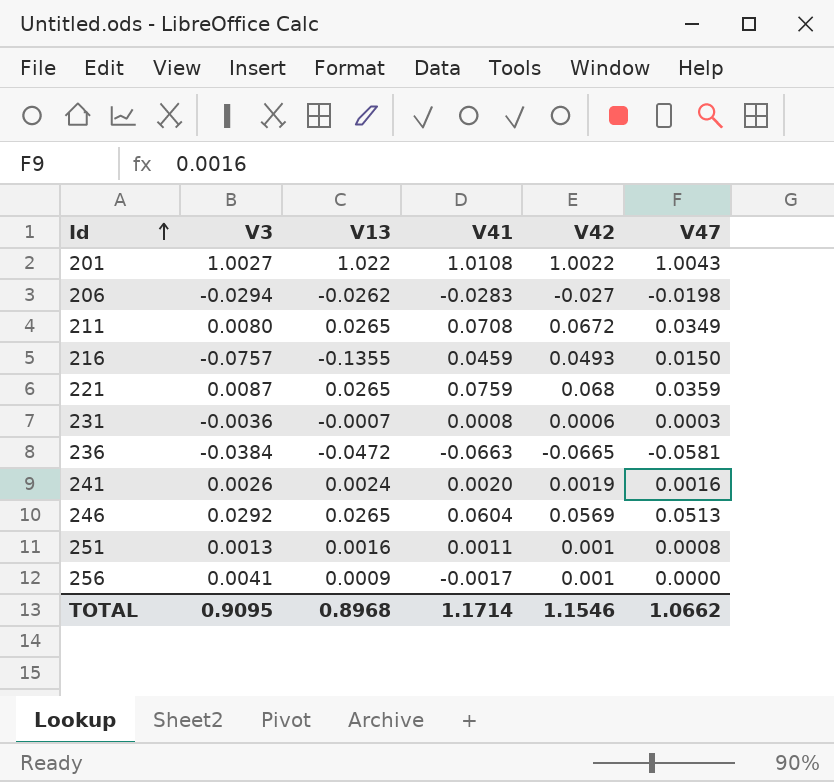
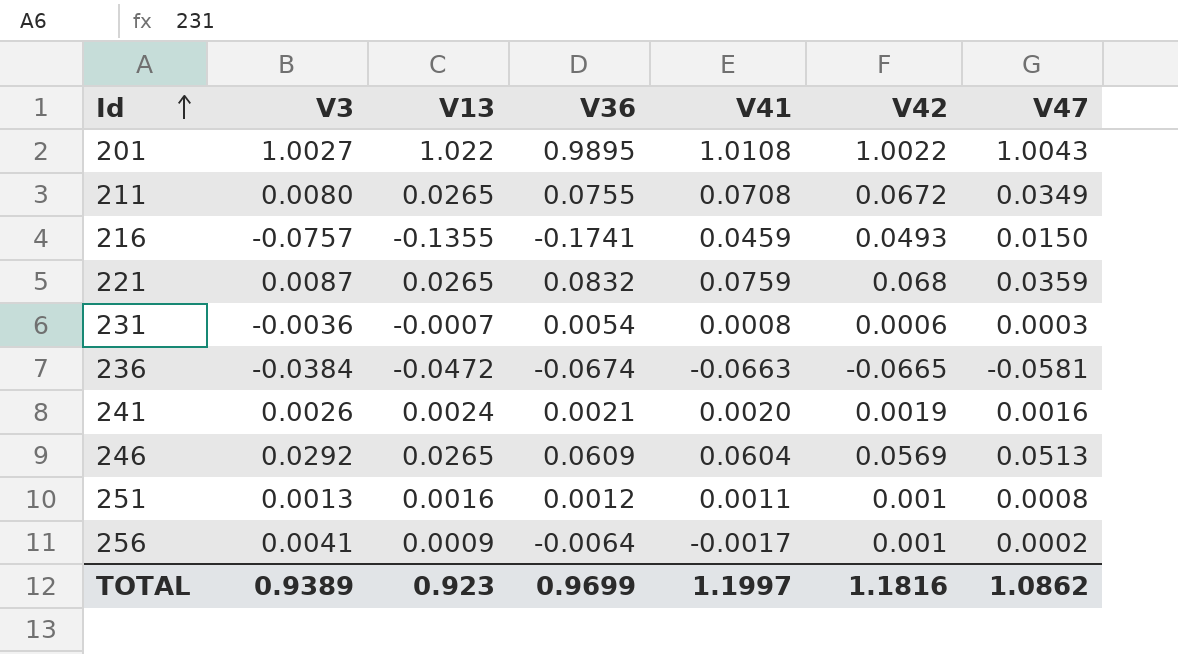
column V36 | position: none -> 4
row 206: -0.0294 | -0.0262 | -0.0283 | -0.027 | -0.0198 -> none
256 | V47: 0.0000 -> 0.0002
TOTAL | V3: 0.9095 -> 0.9389
TOTAL | V13: 0.8968 -> 0.923
TOTAL | V41: 1.1714 -> 1.1997
TOTAL | V42: 1.1546 -> 1.1816
TOTAL | V47: 1.0662 -> 1.0862

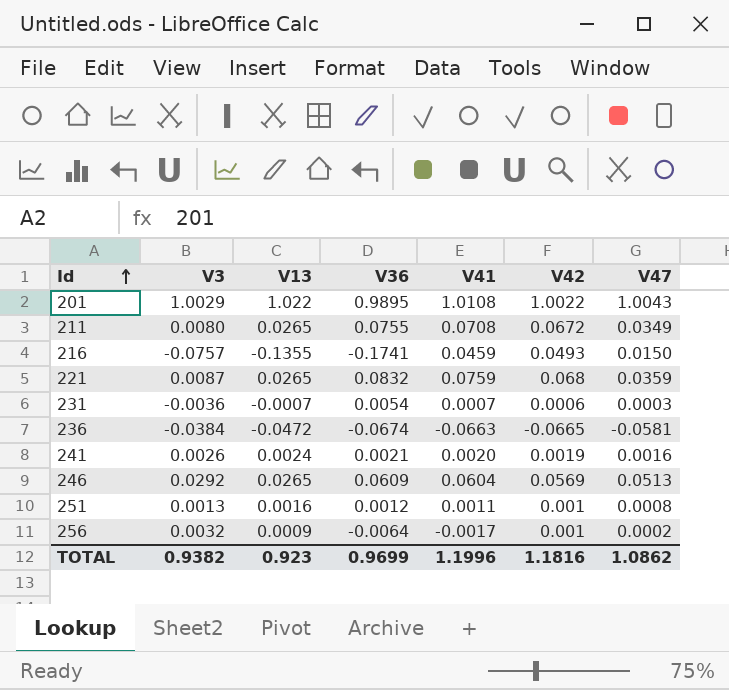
201 | V3: 1.0027 -> 1.0029
231 | V41: 0.0008 -> 0.0007
256 | V3: 0.0041 -> 0.0032
TOTAL | V3: 0.9389 -> 0.9382
TOTAL | V41: 1.1997 -> 1.1996

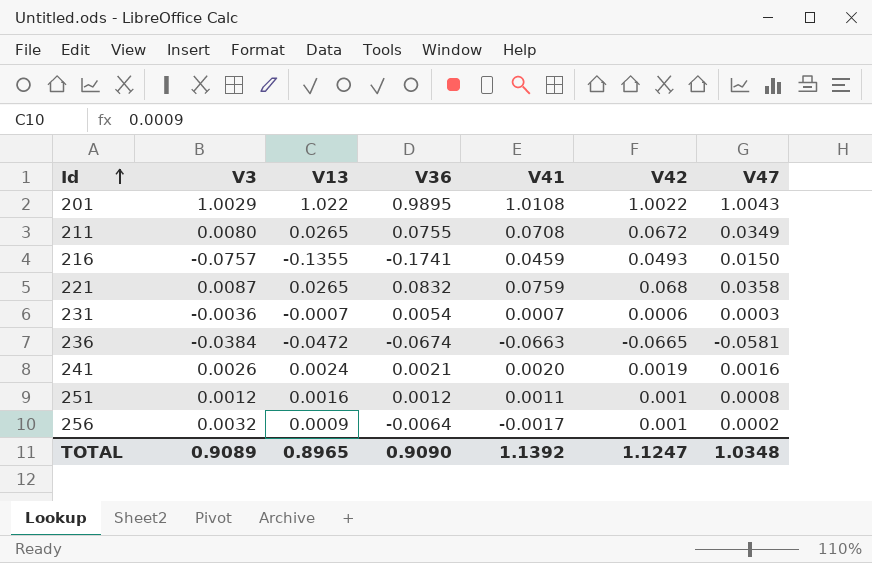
row 246: 0.0292 | 0.0265 | 0.0609 | 0.0604 | 0.0569 | 0.0513 -> none
221 | V47: 0.0359 -> 0.0358
251 | V3: 0.0013 -> 0.0012
TOTAL | V3: 0.9382 -> 0.9089
TOTAL | V13: 0.923 -> 0.8965
TOTAL | V36: 0.9699 -> 0.9090
TOTAL | V41: 1.1996 -> 1.1392
TOTAL | V42: 1.1816 -> 1.1247
TOTAL | V47: 1.0862 -> 1.0348

